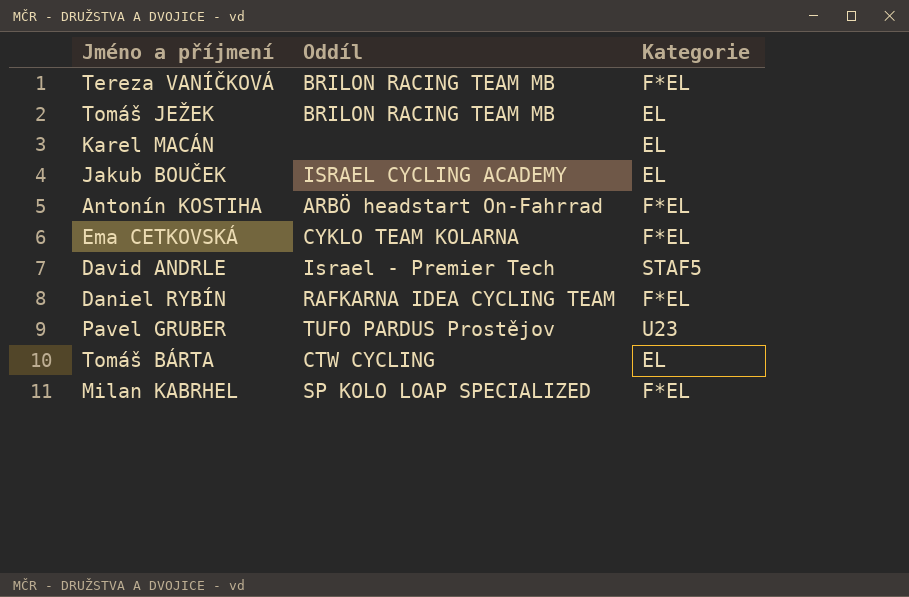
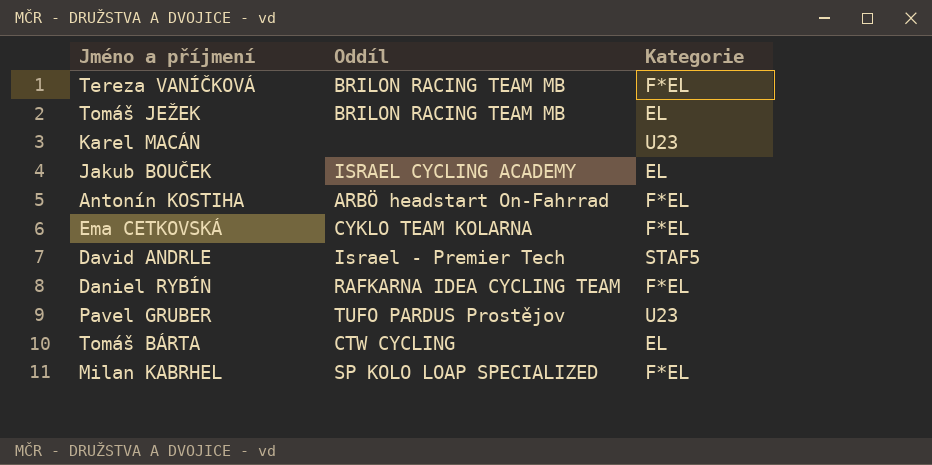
Karel MACÁN | Kategorie: EL -> U23

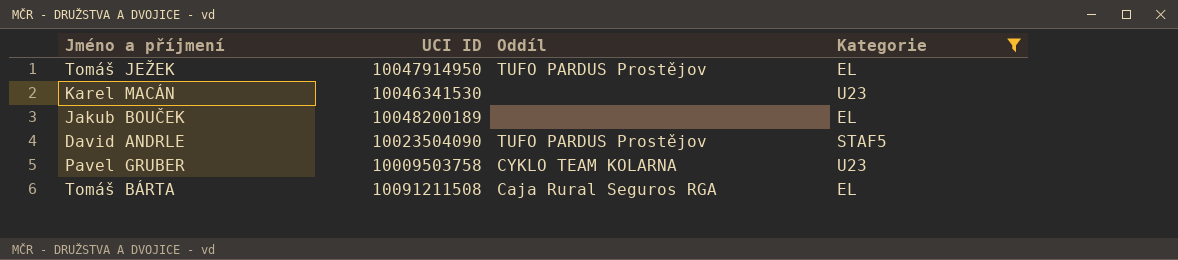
filter: none -> Kategorie != F*EL
column UCI ID | position: none -> 2
Tomáš JEŽEK | Oddíl: BRILON RACING TEAM MB -> TUFO PARDUS Prostějov
Jakub BOUČEK | Oddíl: ISRAEL CYCLING ACADEMY -> none
David ANDRLE | Oddíl: Israel - Premier Tech -> TUFO PARDUS Prostějov
Pavel GRUBER | Oddíl: TUFO PARDUS Prostějov -> CYKLO TEAM KOLARNA
Tomáš BÁRTA | Oddíl: CTW CYCLING -> Caja Rural Seguros RGA

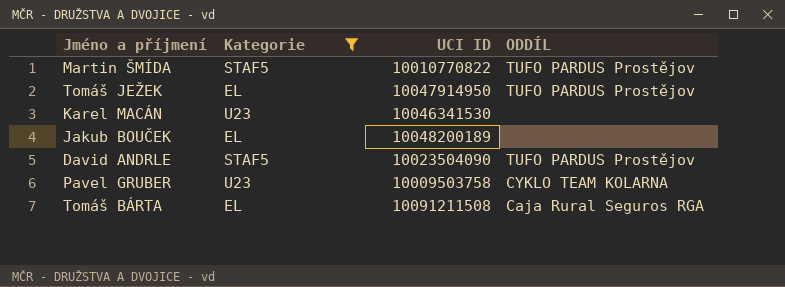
column Kategorie | position: 4 -> 2
column name: Oddíl -> ODDÍL
row Martin ŠMÍDA: none -> STAF5 | 10010770822 | TUFO PARDUS Prostějov

